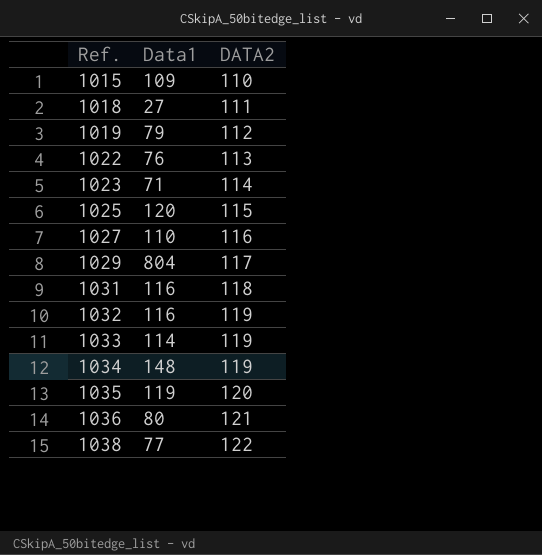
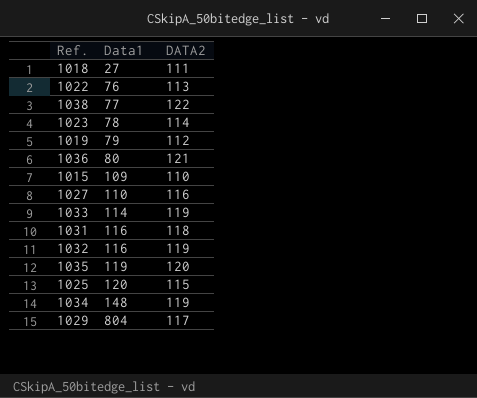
row order: Ref. ascending -> Data1 ascending
1023 | Data1: 71 -> 78

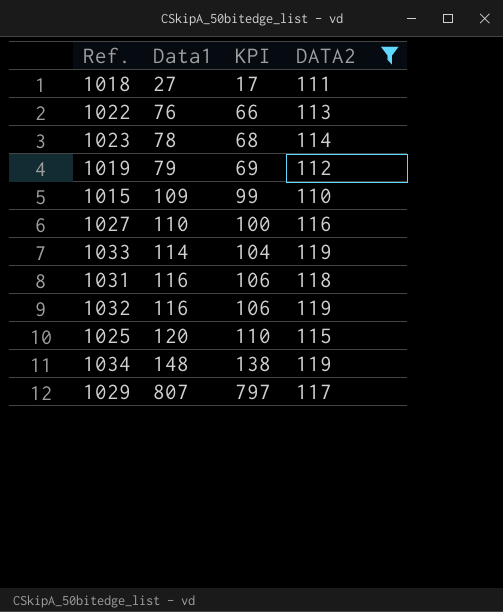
filter: none -> DATA2 <= 119
column KPI | formula: none -> [Data1] - 10
1029 | Data1: 804 -> 807

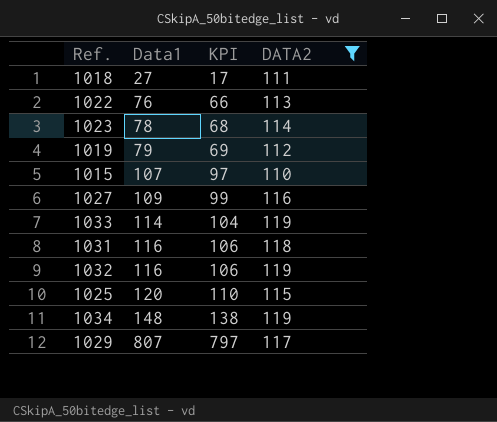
1015 | Data1: 109 -> 107
1015 | KPI: 99 -> 97
1027 | Data1: 110 -> 109
1027 | KPI: 100 -> 99

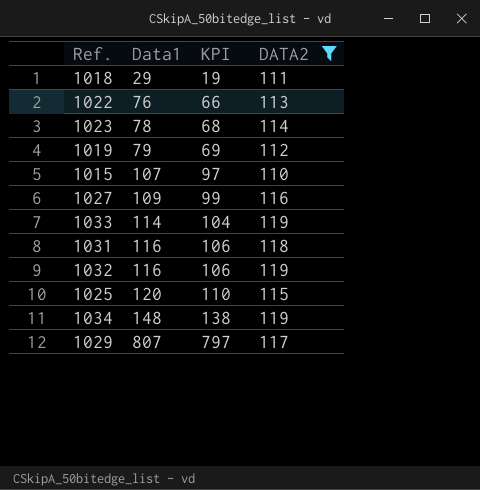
1018 | Data1: 27 -> 29
1018 | KPI: 17 -> 19

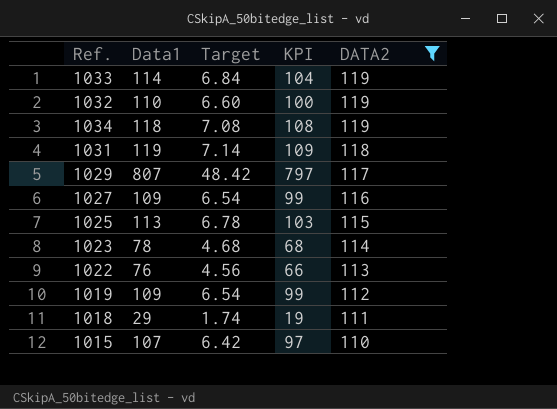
row order: Data1 ascending -> DATA2 descending
column Target | formula: none -> [Data1] * 0.06
1032 | Data1: 116 -> 110
1032 | KPI: 106 -> 100
1034 | Data1: 148 -> 118
1034 | KPI: 138 -> 108
1031 | Data1: 116 -> 119
1031 | KPI: 106 -> 109
1025 | Data1: 120 -> 113
1025 | KPI: 110 -> 103
1019 | Data1: 79 -> 109
1019 | KPI: 69 -> 99

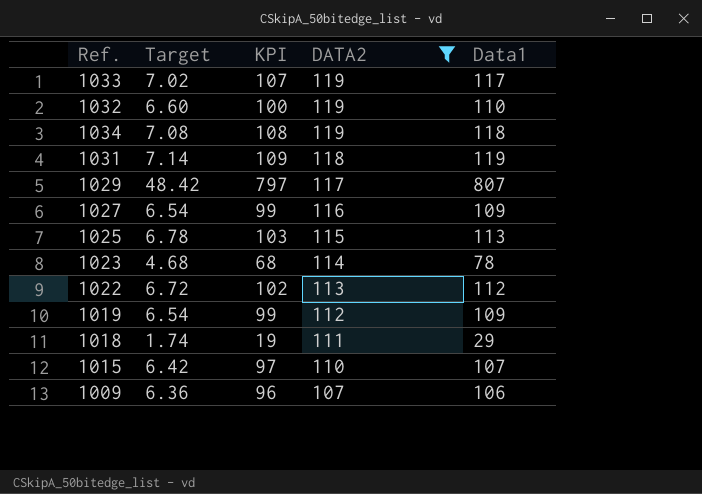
column Data1 | position: 2 -> 5
1033 | Target: 6.84 -> 7.02
1033 | KPI: 104 -> 107
1033 | Data1: 114 -> 117
1022 | Target: 4.56 -> 6.72
1022 | KPI: 66 -> 102
1022 | Data1: 76 -> 112
row 1009: none -> 6.36 | 96 | 107 | 106

